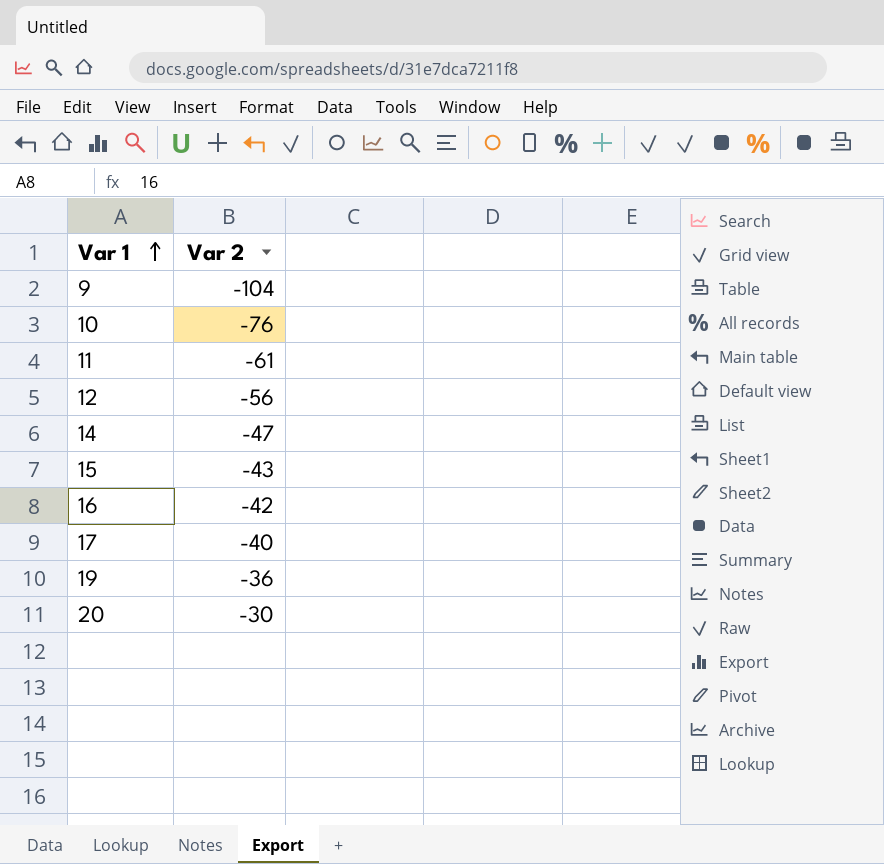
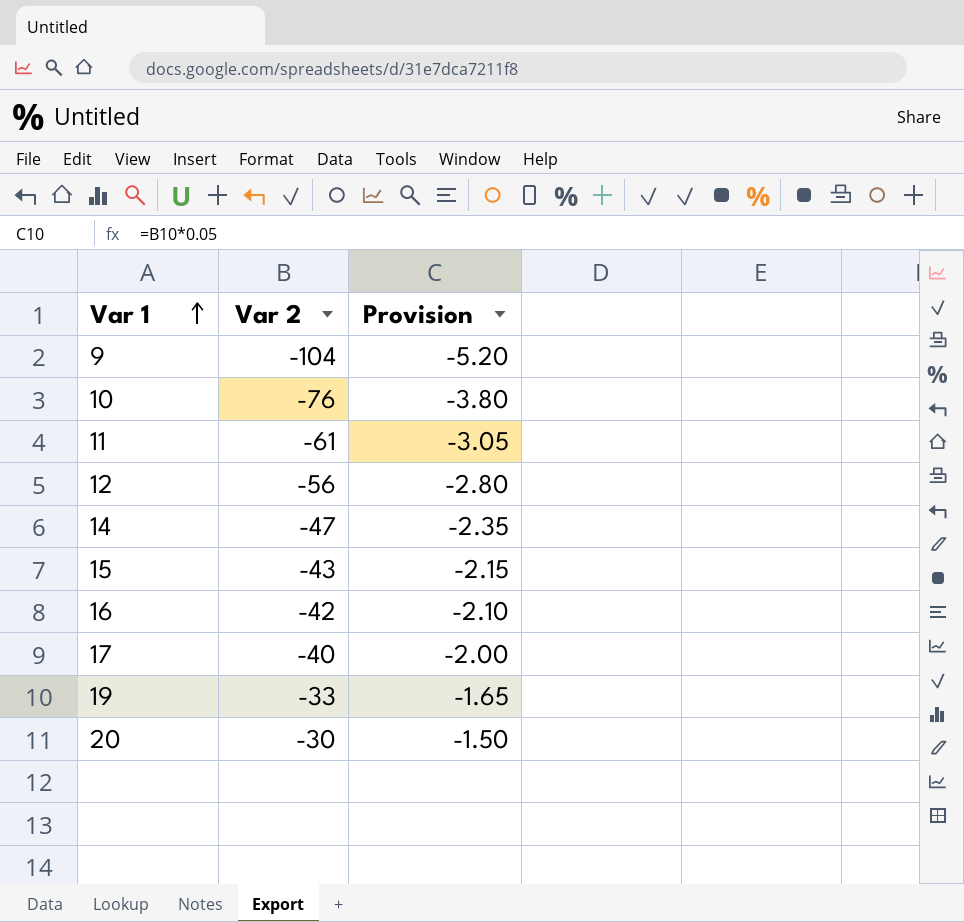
column Provision | formula: none -> [Var 2] * 0.05
19 | Var 2: -36 -> -33

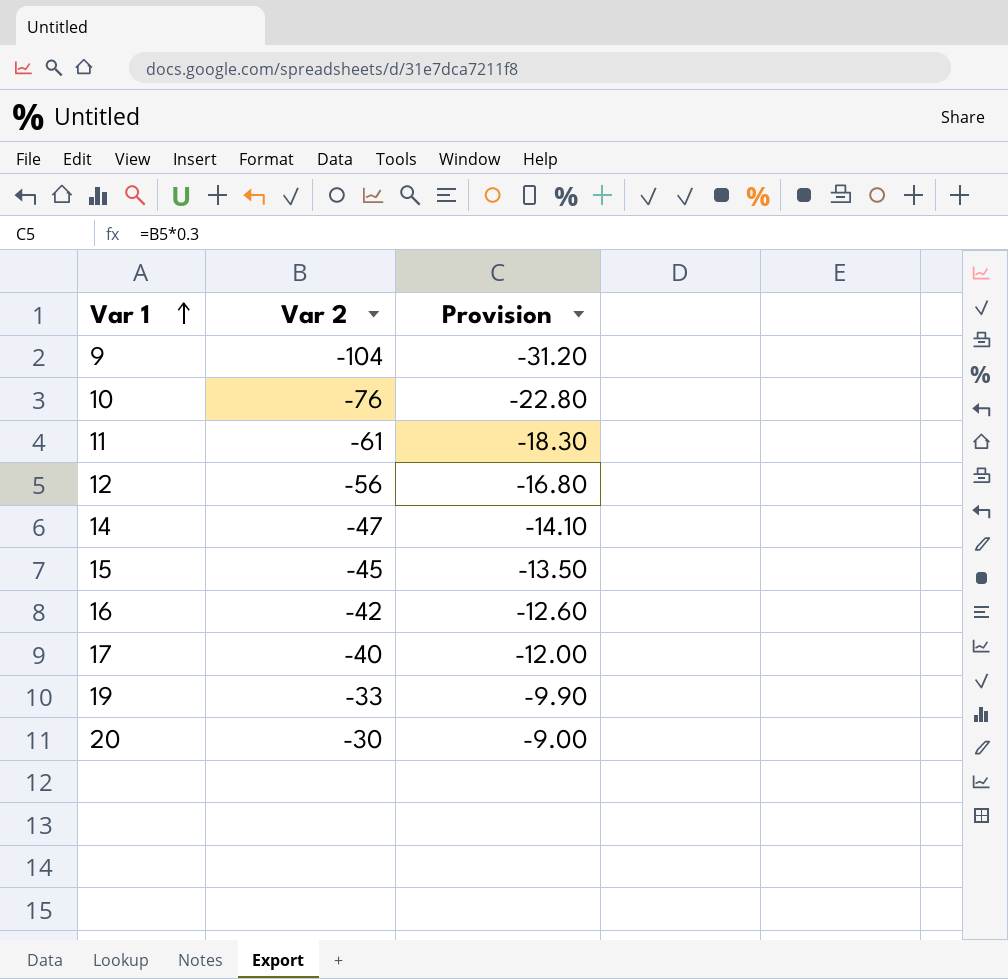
column Provision | formula: [Var 2] * 0.05 -> [Var 2] * 0.3
15 | Var 2: -43 -> -45

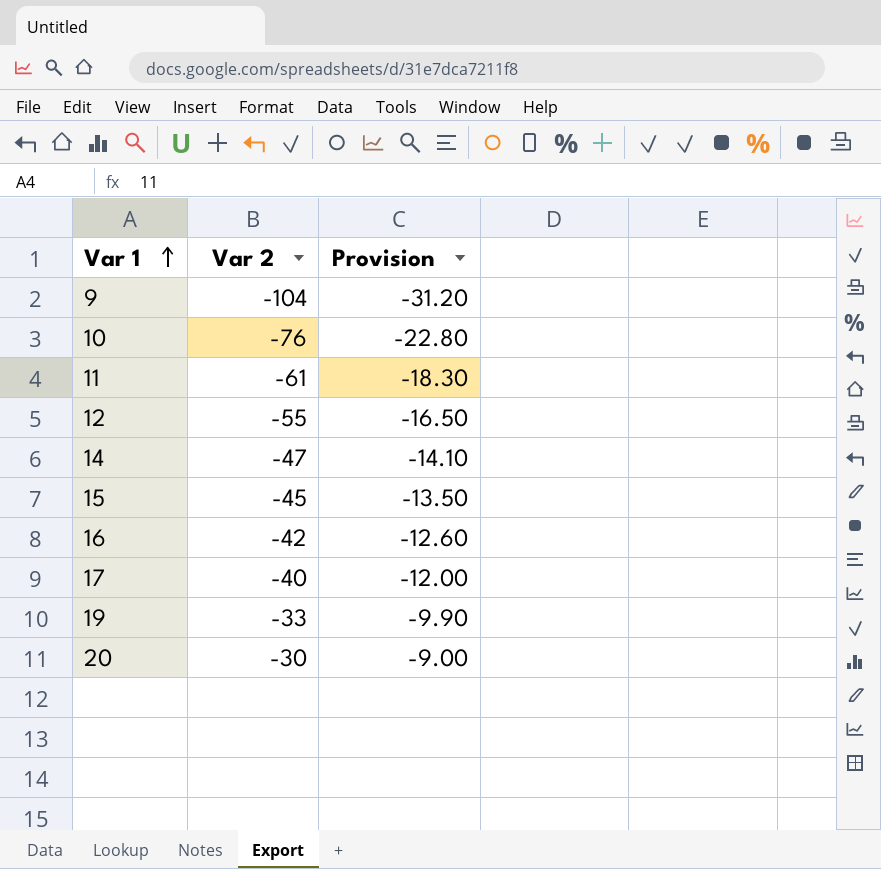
12 | Var 2: -56 -> -55
12 | Provision: -16.80 -> -16.50

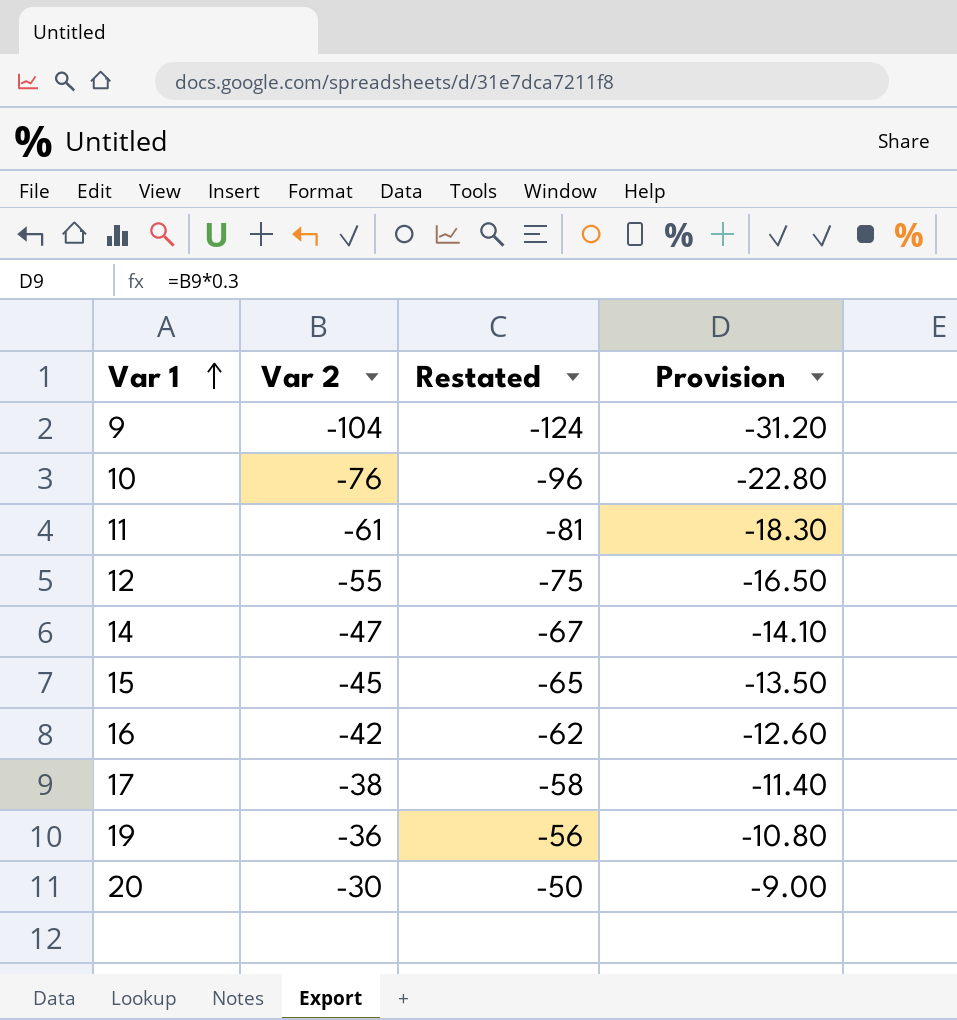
column Restated | formula: none -> [Var 2] - 20
17 | Var 2: -40 -> -38
17 | Provision: -12.00 -> -11.40
19 | Var 2: -33 -> -36
19 | Provision: -9.90 -> -10.80

